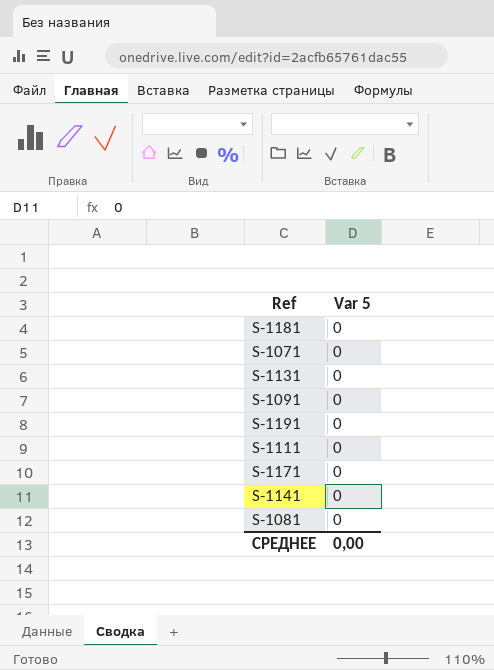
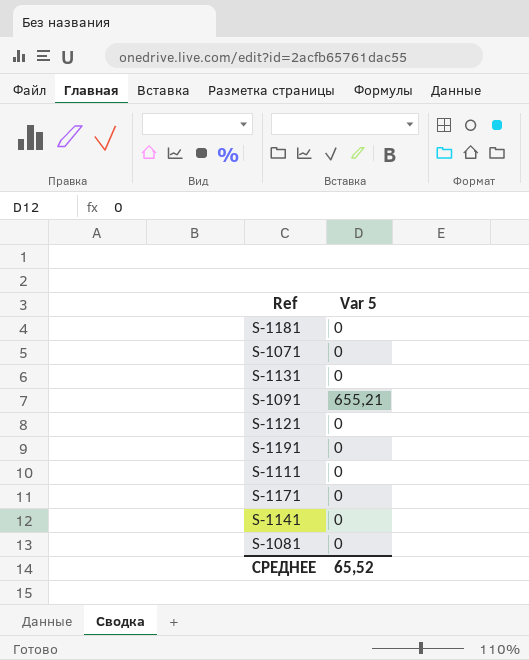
S-1091 | Var 5: 0 -> 655,21
row S-1121: none -> 0
СРЕДНЕЕ | Var 5: 0,00 -> 65,52

